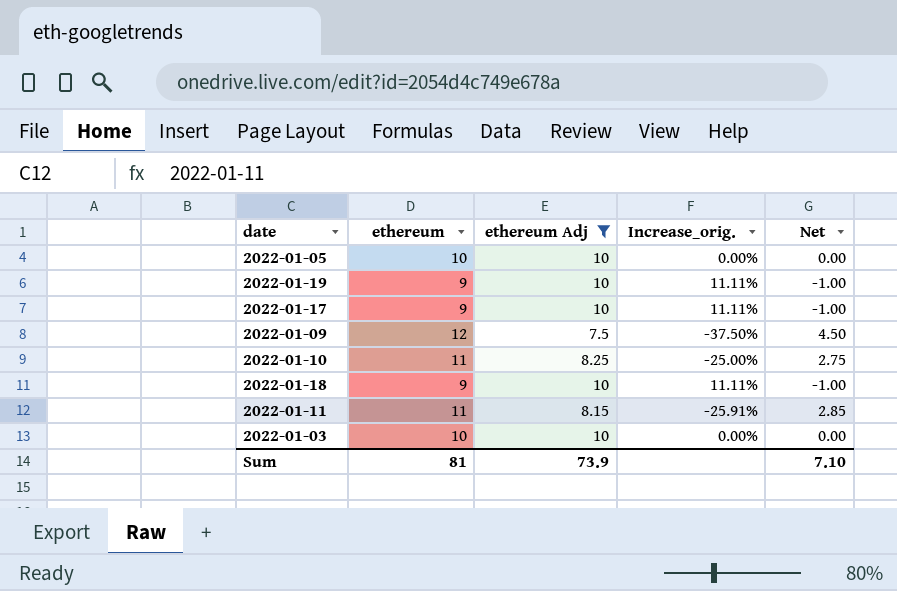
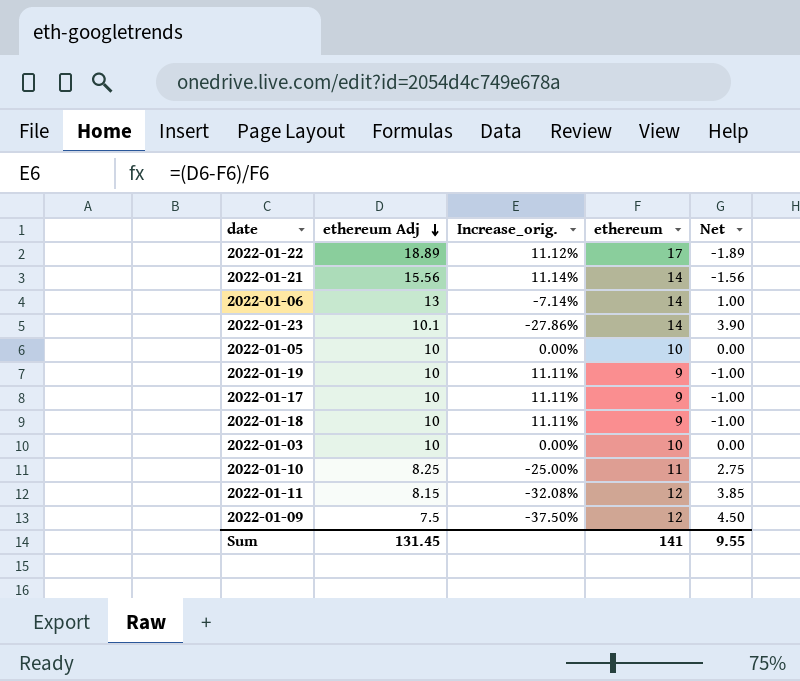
filter: ethereum Adj <= 10 -> none
row order: none -> ethereum Adj descending
column ethereum | position: 2 -> 4
2022-01-11 | Increase_orig.: -25.91% -> -32.08%
2022-01-11 | ethereum: 11 -> 12
2022-01-11 | Net: 2.85 -> 3.85
Sum | ethereum Adj: 73.9 -> 131.45
Sum | ethereum: 81 -> 141
Sum | Net: 7.10 -> 9.55

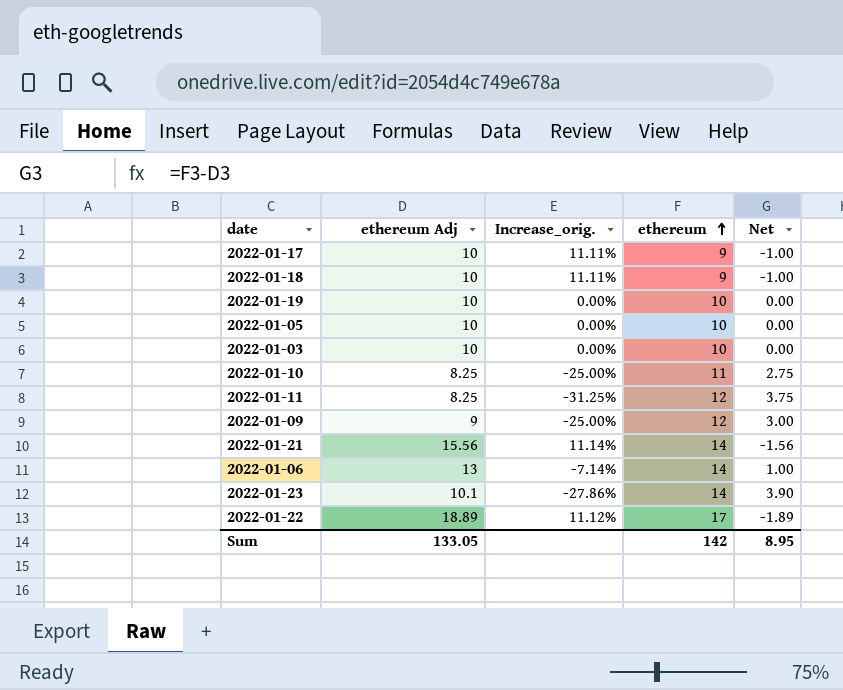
row order: ethereum Adj descending -> ethereum ascending
2022-01-19 | Increase_orig.: 11.11% -> 0.00%
2022-01-19 | ethereum: 9 -> 10
2022-01-19 | Net: -1.00 -> 0.00
2022-01-11 | ethereum Adj: 8.15 -> 8.25
2022-01-11 | Increase_orig.: -32.08% -> -31.25%
2022-01-11 | Net: 3.85 -> 3.75
2022-01-09 | ethereum Adj: 7.5 -> 9
2022-01-09 | Increase_orig.: -37.50% -> -25.00%
2022-01-09 | Net: 4.50 -> 3.00
Sum | ethereum Adj: 131.45 -> 133.05
Sum | ethereum: 141 -> 142
Sum | Net: 9.55 -> 8.95

